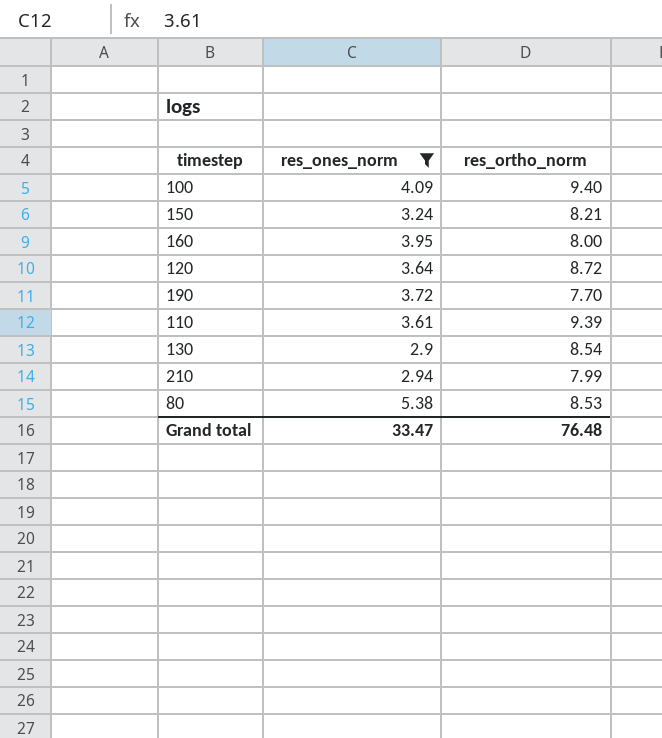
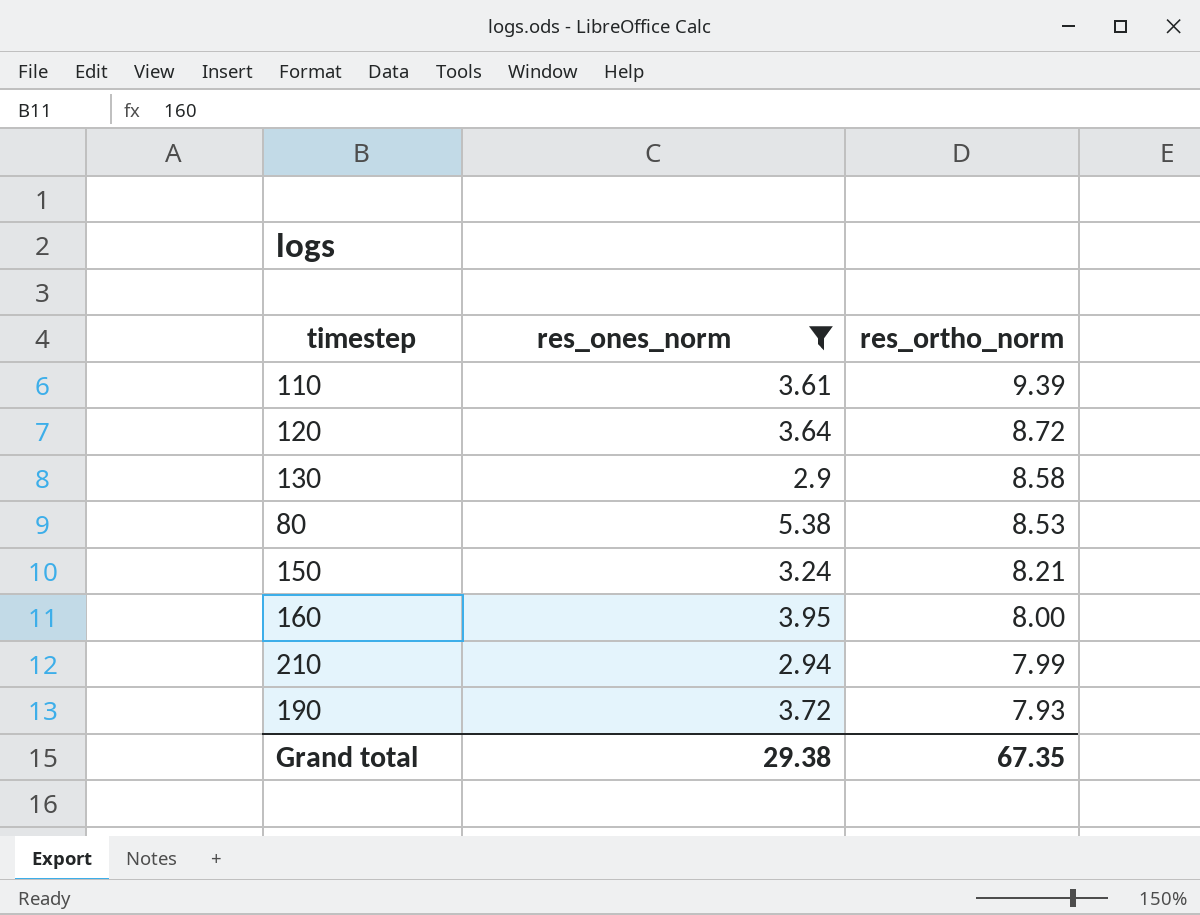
row order: none -> res_ortho_norm descending
row 100: 4.09 | 9.40 -> none
130 | res_ortho_norm: 8.54 -> 8.58
190 | res_ortho_norm: 7.70 -> 7.93
Grand total | res_ones_norm: 33.47 -> 29.38
Grand total | res_ortho_norm: 76.48 -> 67.35

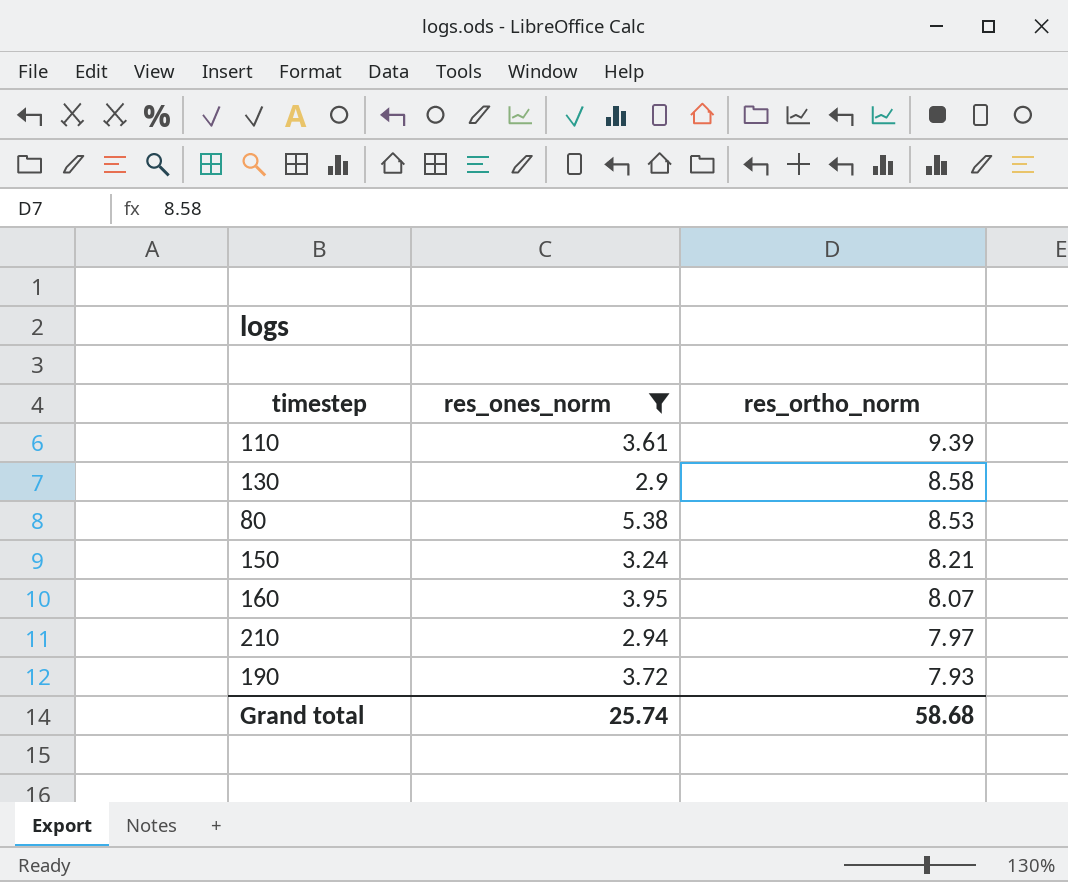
row 120: 3.64 | 8.72 -> none
160 | res_ortho_norm: 8.00 -> 8.07
210 | res_ortho_norm: 7.99 -> 7.97
Grand total | res_ones_norm: 29.38 -> 25.74
Grand total | res_ortho_norm: 67.35 -> 58.68

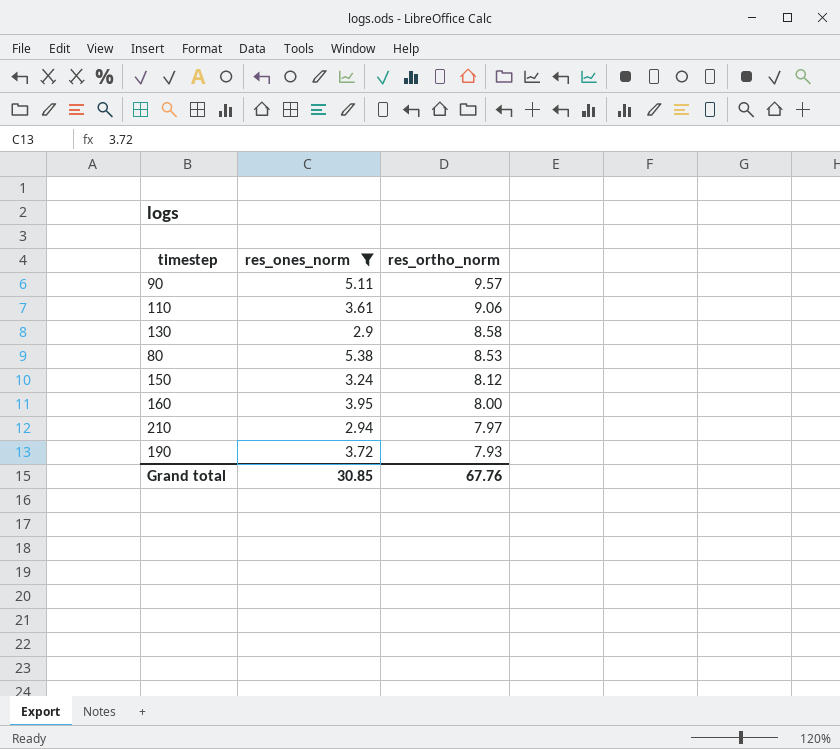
row 90: none -> 5.11 | 9.57
110 | res_ortho_norm: 9.39 -> 9.06
150 | res_ortho_norm: 8.21 -> 8.12
160 | res_ortho_norm: 8.07 -> 8.00
Grand total | res_ones_norm: 25.74 -> 30.85
Grand total | res_ortho_norm: 58.68 -> 67.76

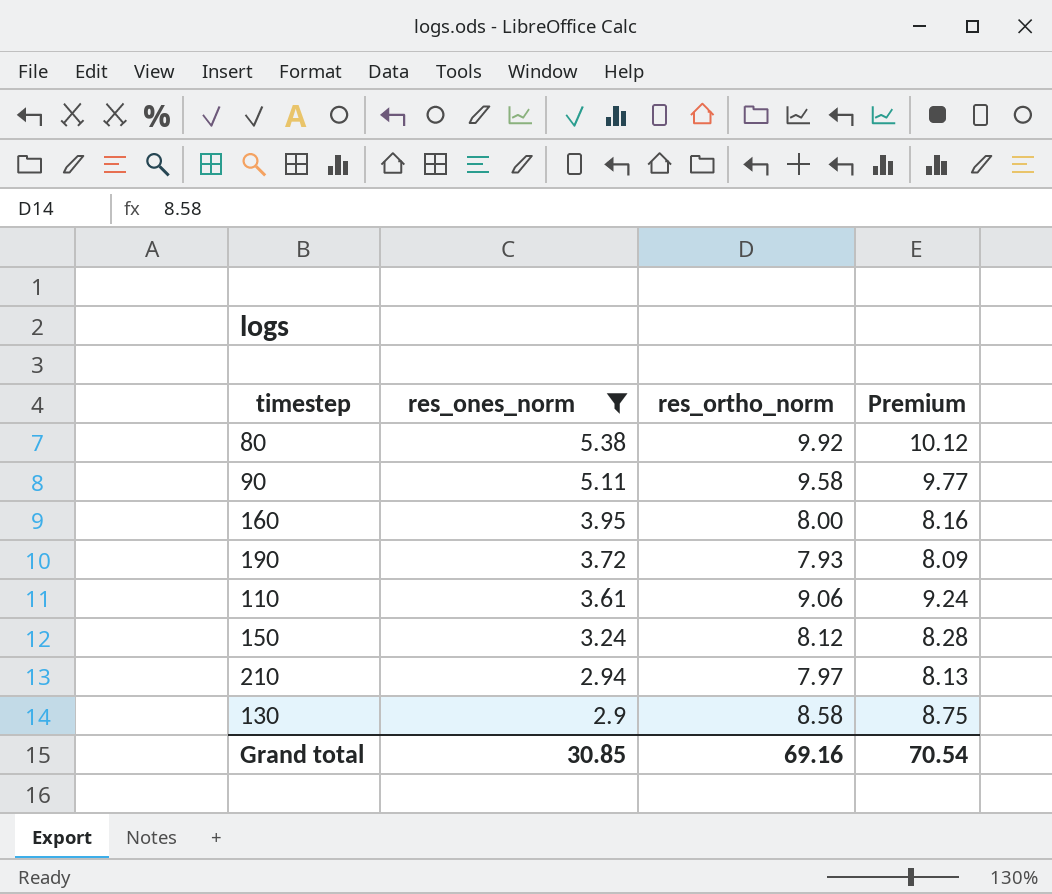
row order: res_ortho_norm descending -> res_ones_norm descending
column Premium | formula: none -> [res_ortho_norm] * 1.02
80 | res_ortho_norm: 8.53 -> 9.92
90 | res_ortho_norm: 9.57 -> 9.58
Grand total | res_ortho_norm: 67.76 -> 69.16

